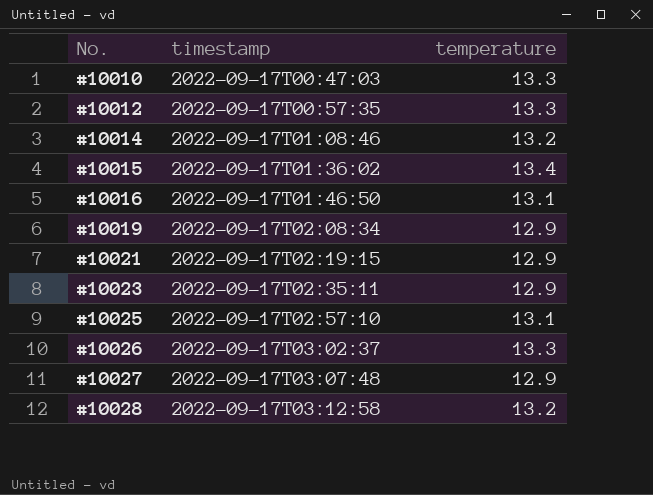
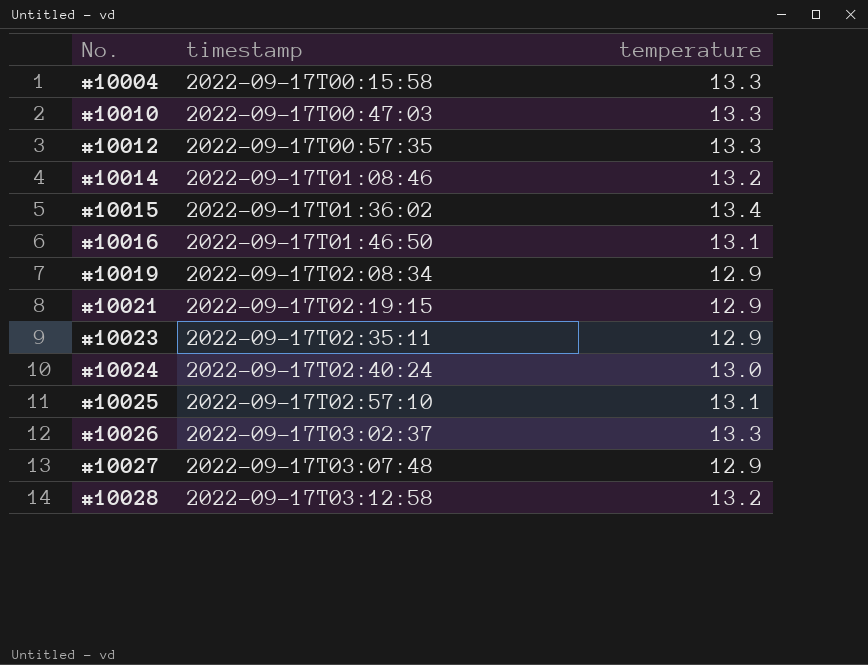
row #10004: none -> 2022-09-17T00:15:58 | 13.3
row #10024: none -> 2022-09-17T02:40:24 | 13.0

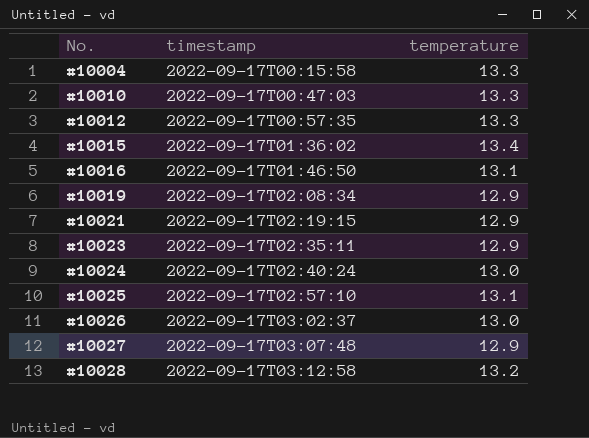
row #10014: 2022-09-17T01:08:46 | 13.2 -> none
#10026 | temperature: 13.3 -> 13.0

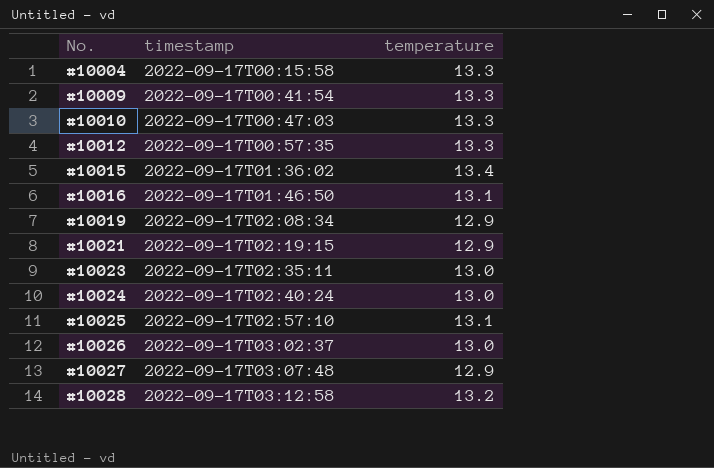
row #10009: none -> 2022-09-17T00:41:54 | 13.3
#10023 | temperature: 12.9 -> 13.0

